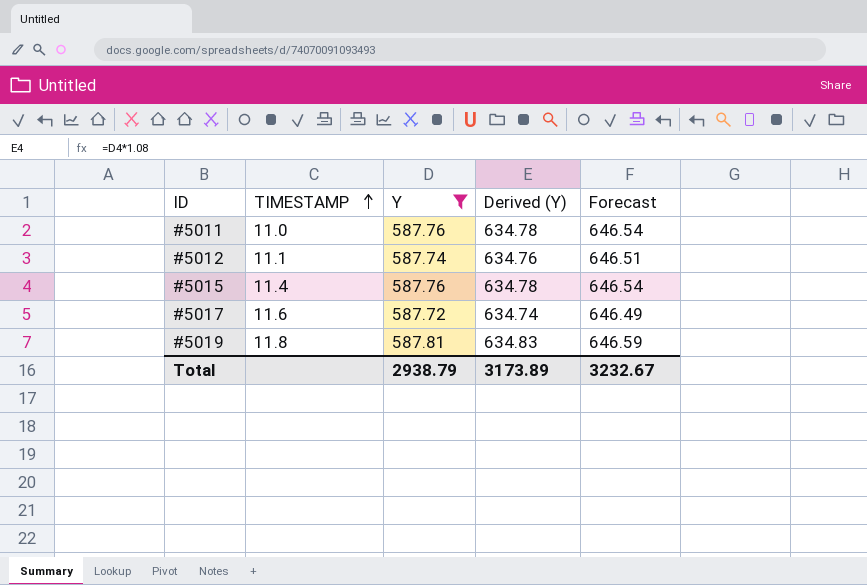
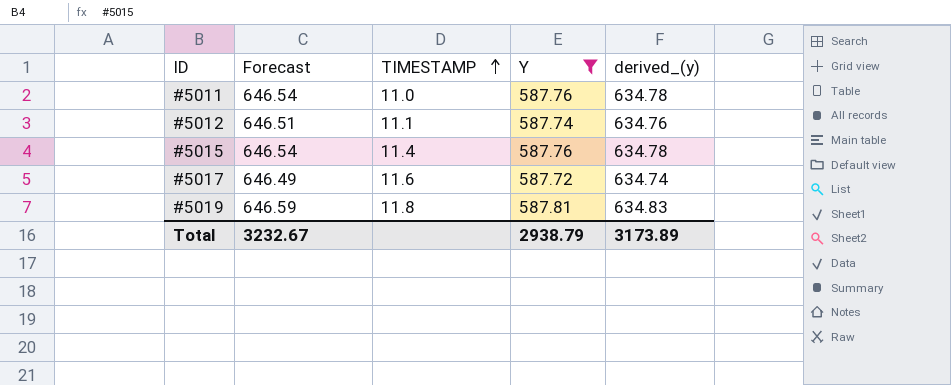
column Forecast | position: 5 -> 2
column name: Derived (Y) -> derived_(y)

